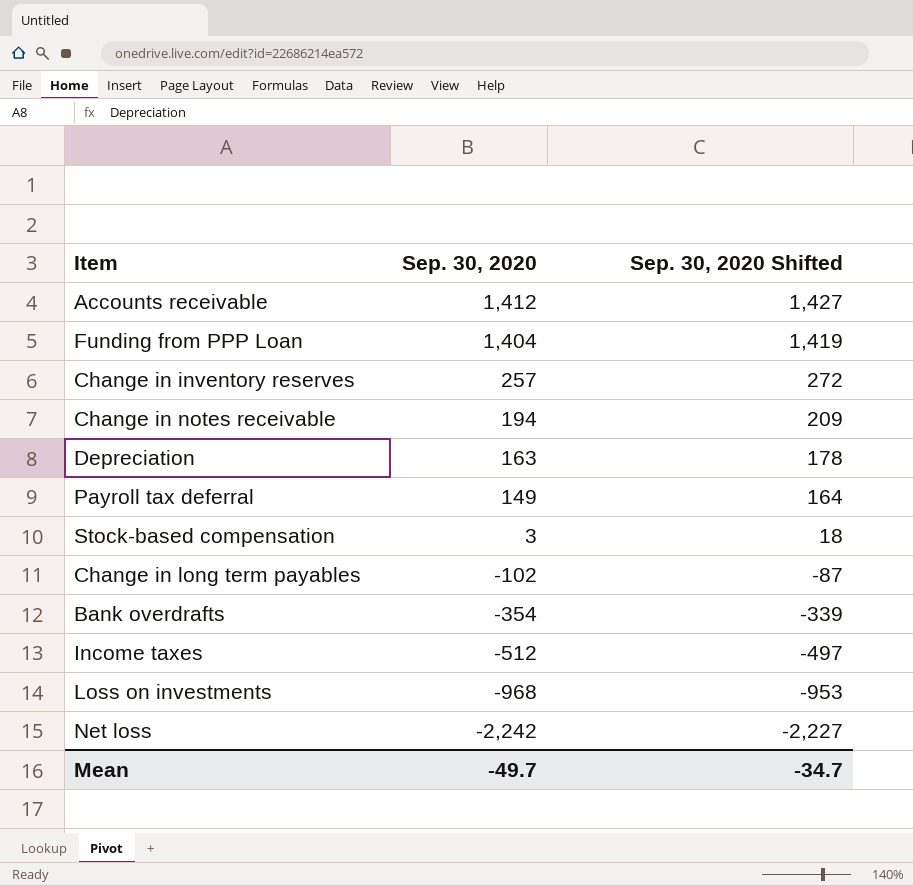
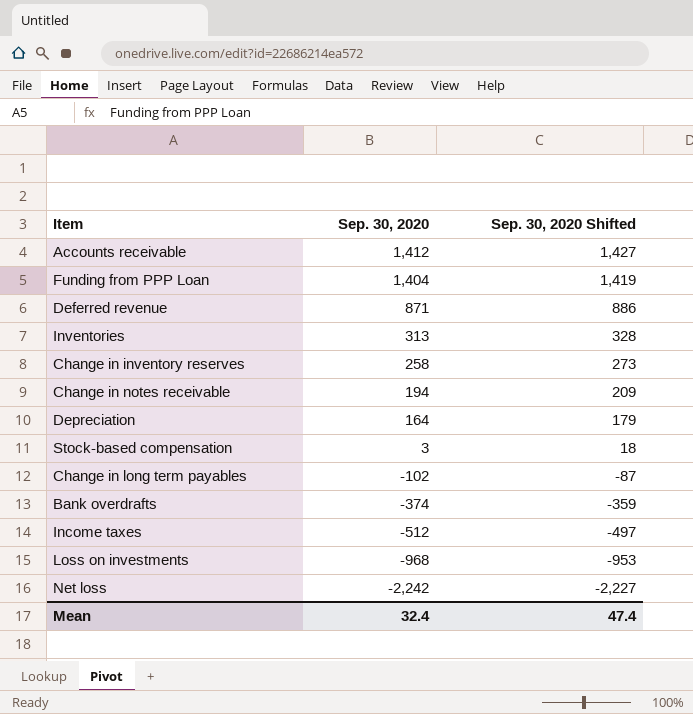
row Payroll tax deferral: 149 | 164 -> none
row Deferred revenue: none -> 871 | 886
row Inventories: none -> 313 | 328
Change in inventory reserves | Sep. 30, 2020: 257 -> 258
Change in inventory reserves | Sep. 30, 2020 Shifted: 272 -> 273
Depreciation | Sep. 30, 2020: 163 -> 164
Depreciation | Sep. 30, 2020 Shifted: 178 -> 179
Bank overdrafts | Sep. 30, 2020: -354 -> -374
Bank overdrafts | Sep. 30, 2020 Shifted: -339 -> -359
Mean | Sep. 30, 2020: -49.7 -> 32.4
Mean | Sep. 30, 2020 Shifted: -34.7 -> 47.4

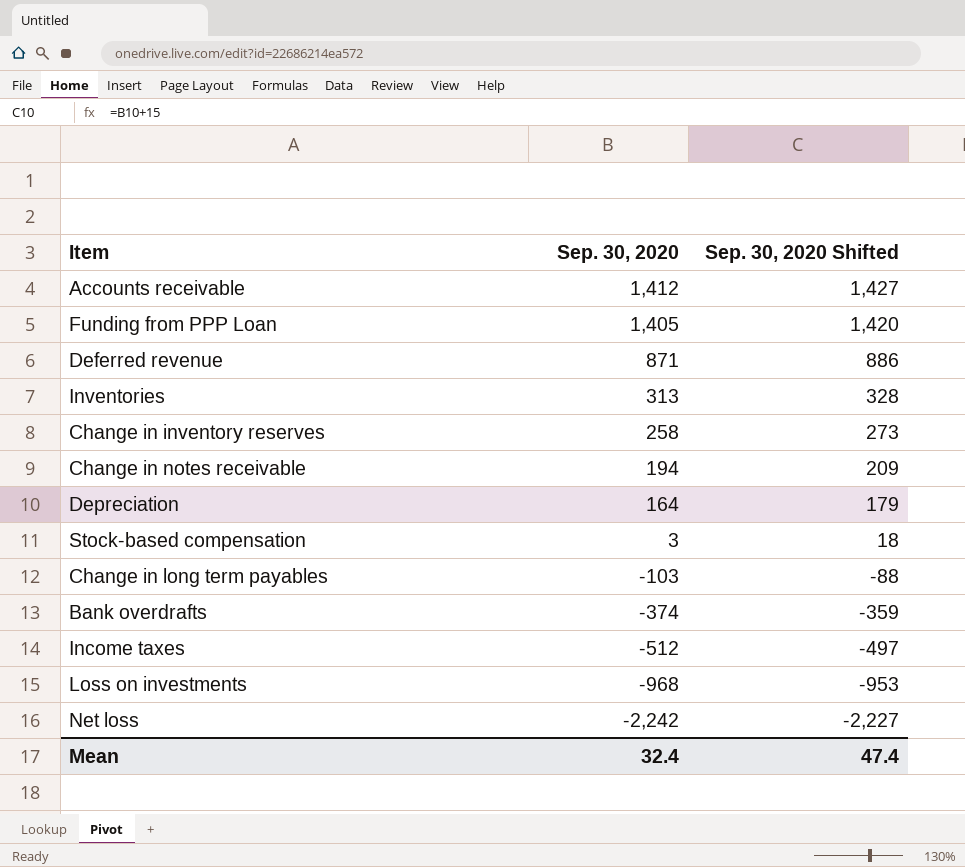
Funding from PPP Loan | Sep. 30, 2020: 1,404 -> 1,405
Funding from PPP Loan | Sep. 30, 2020 Shifted: 1,419 -> 1,420
Change in long term payables | Sep. 30, 2020: -102 -> -103
Change in long term payables | Sep. 30, 2020 Shifted: -87 -> -88

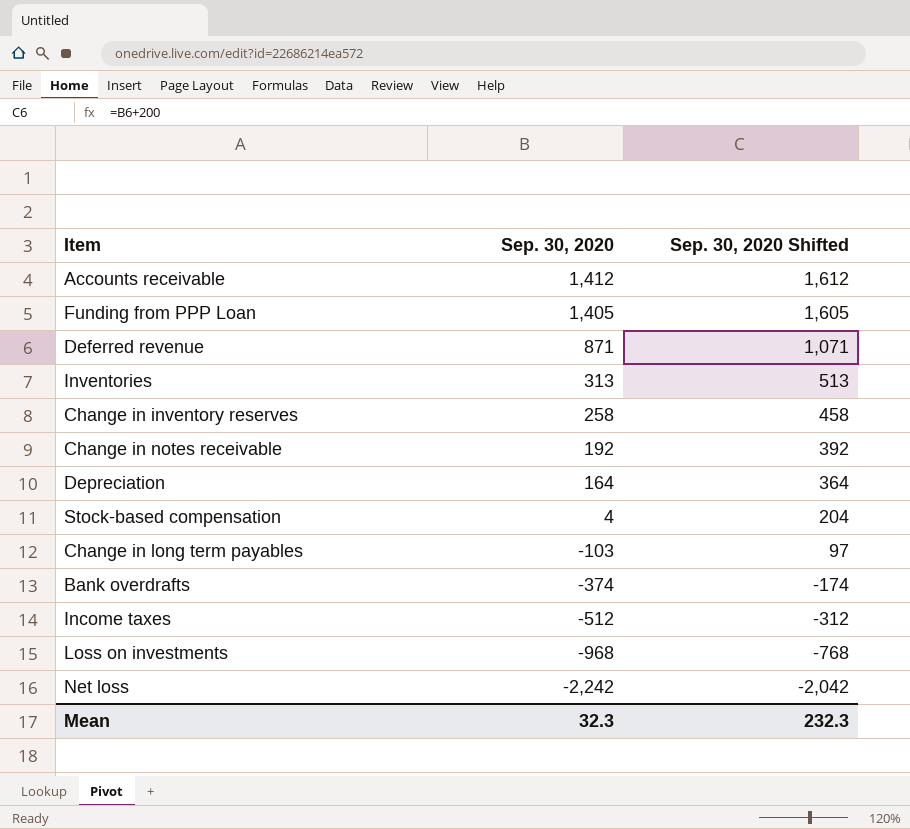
column Sep. 30, 2020 Shifted | formula: [Sep. 30, 2020] + 15 -> [Sep. 30, 2020] + 200
Change in notes receivable | Sep. 30, 2020: 194 -> 192
Stock-based compensation | Sep. 30, 2020: 3 -> 4
Mean | Sep. 30, 2020: 32.4 -> 32.3
Mean | Sep. 30, 2020 Shifted: 47.4 -> 232.3

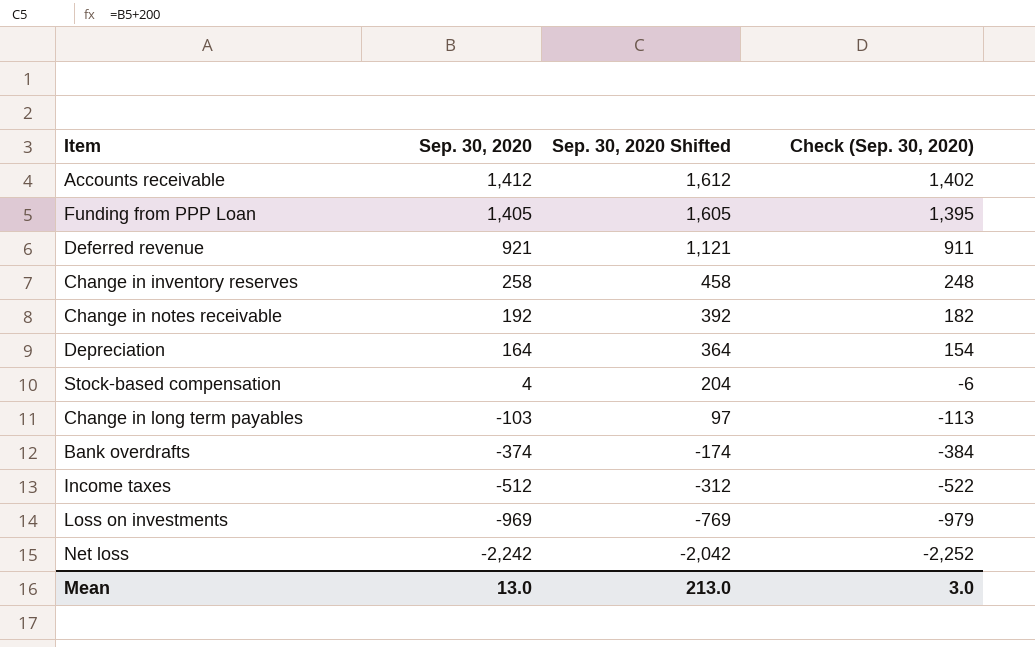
column Check (Sep. 30, 2020) | formula: none -> [Sep. 30, 2020] - 10
row Inventories: 313 | 513 -> none
Deferred revenue | Sep. 30, 2020: 871 -> 921
Deferred revenue | Sep. 30, 2020 Shifted: 1,071 -> 1,121
Loss on investments | Sep. 30, 2020: -968 -> -969
Loss on investments | Sep. 30, 2020 Shifted: -768 -> -769
Mean | Sep. 30, 2020: 32.3 -> 13.0
Mean | Sep. 30, 2020 Shifted: 232.3 -> 213.0

